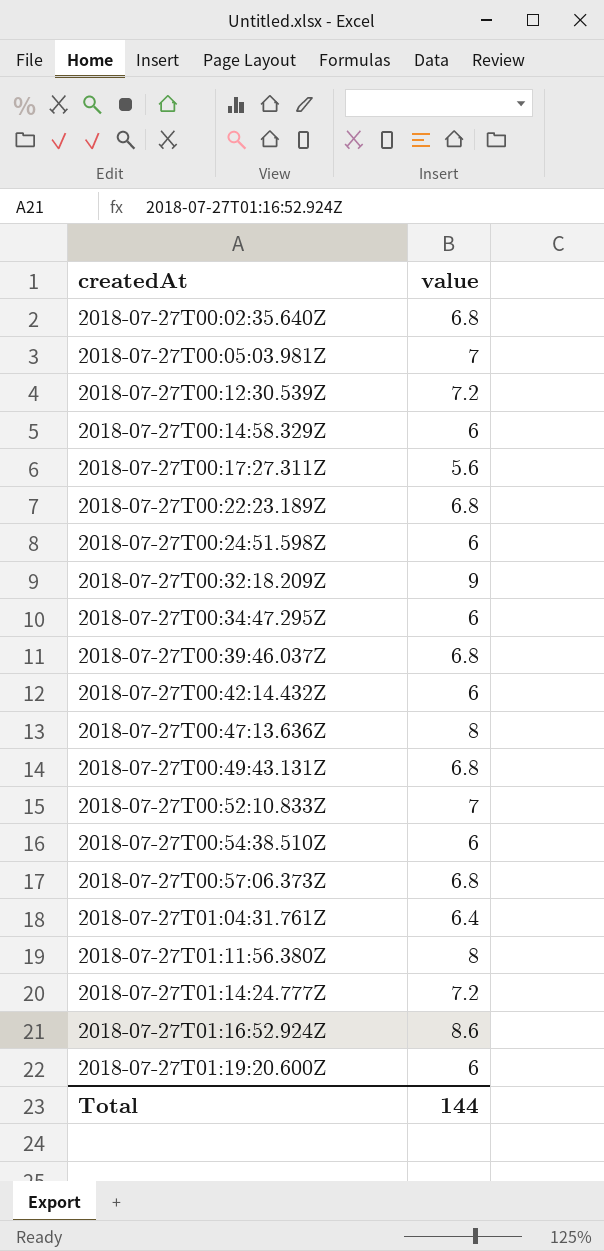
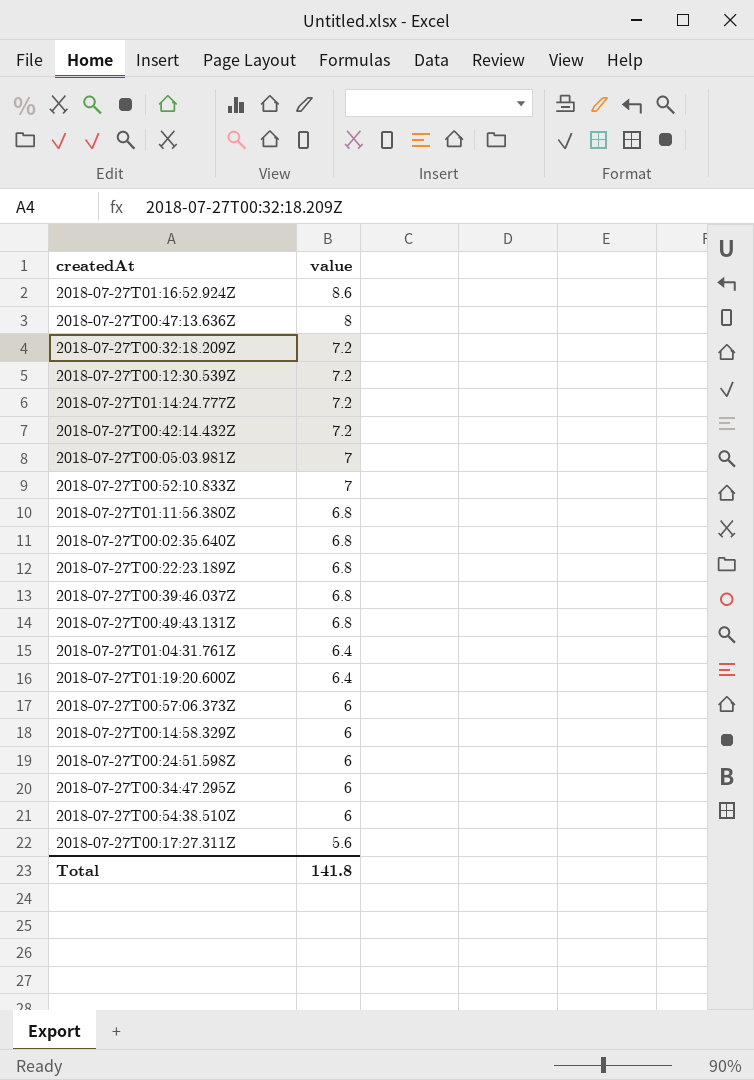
row order: createdAt ascending -> value descending
2018-07-27T00:32:18.209Z | value: 9 -> 7.2
2018-07-27T00:42:14.432Z | value: 6 -> 7.2
2018-07-27T01:11:56.380Z | value: 8 -> 6.8
2018-07-27T01:19:20.600Z | value: 6 -> 6.4
2018-07-27T00:57:06.373Z | value: 6.8 -> 6
Total | value: 144 -> 141.8

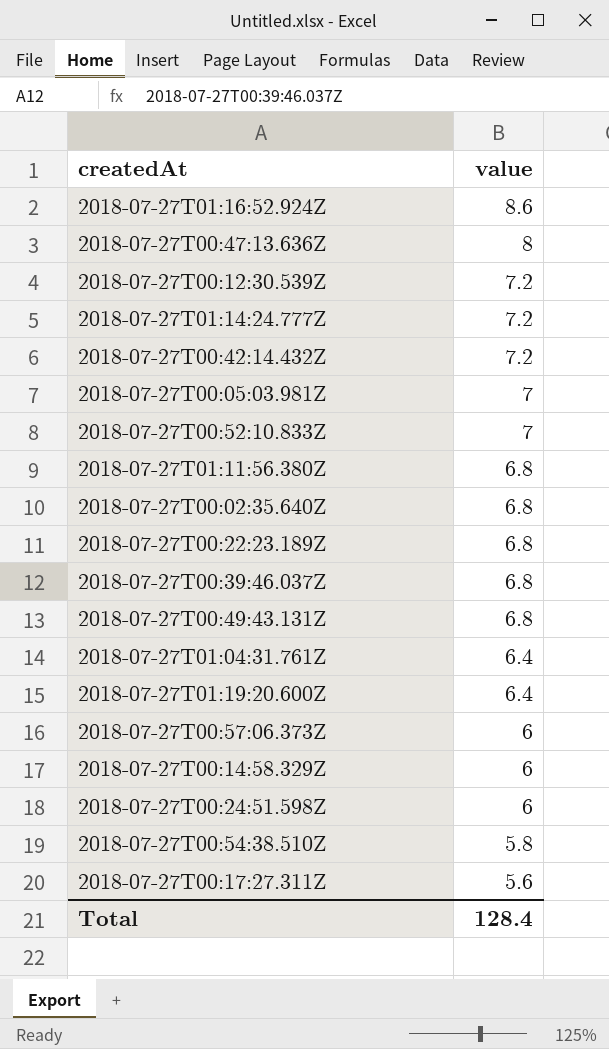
row 2018-07-27T00:32:18.209Z: 7.2 -> none
row 2018-07-27T00:34:47.295Z: 6 -> none
2018-07-27T00:54:38.510Z | value: 6 -> 5.8
Total | value: 141.8 -> 128.4

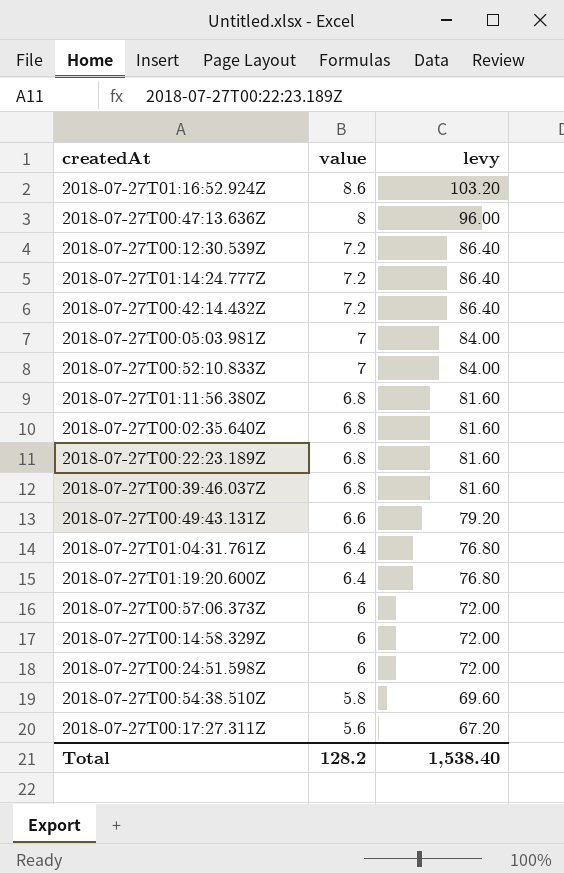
column levy | formula: none -> [value] * 12
2018-07-27T00:49:43.131Z | value: 6.8 -> 6.6
Total | value: 128.4 -> 128.2

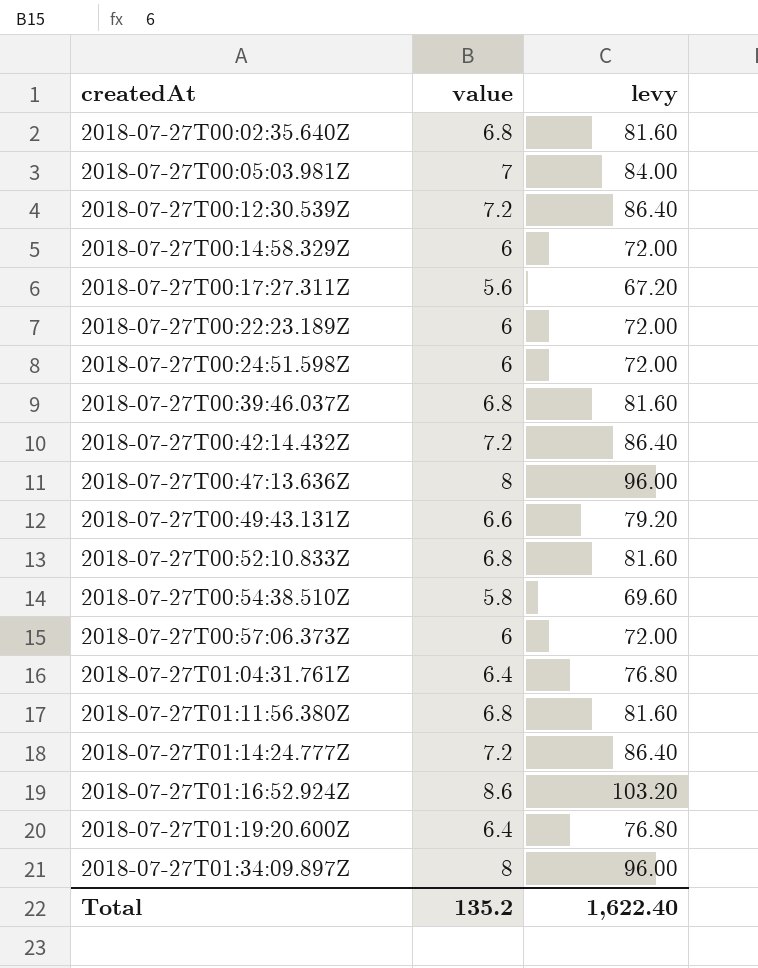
row order: value descending -> createdAt ascending
2018-07-27T00:22:23.189Z | value: 6.8 -> 6
2018-07-27T00:22:23.189Z | levy: 81.60 -> 72.00
2018-07-27T00:52:10.833Z | value: 7 -> 6.8
2018-07-27T00:52:10.833Z | levy: 84.00 -> 81.60
row 2018-07-27T01:34:09.897Z: none -> 8 | 96.00
Total | value: 128.2 -> 135.2
Total | levy: 1,538.40 -> 1,622.40

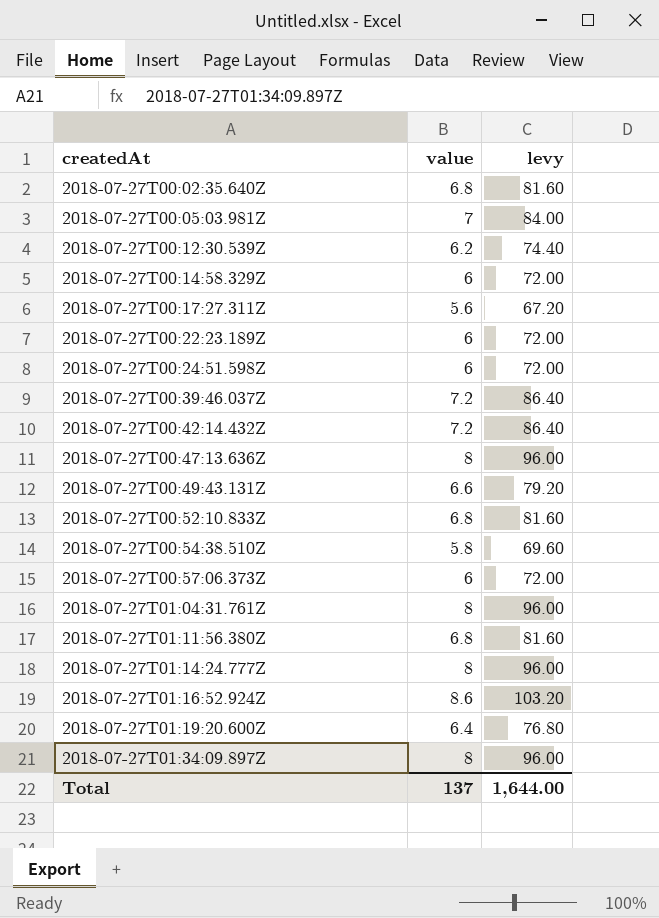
2018-07-27T00:12:30.539Z | value: 7.2 -> 6.2
2018-07-27T00:12:30.539Z | levy: 86.40 -> 74.40
2018-07-27T00:39:46.037Z | value: 6.8 -> 7.2
2018-07-27T00:39:46.037Z | levy: 81.60 -> 86.40
2018-07-27T01:04:31.761Z | value: 6.4 -> 8
2018-07-27T01:04:31.761Z | levy: 76.80 -> 96.00
2018-07-27T01:14:24.777Z | value: 7.2 -> 8
2018-07-27T01:14:24.777Z | levy: 86.40 -> 96.00
Total | value: 135.2 -> 137
Total | levy: 1,622.40 -> 1,644.00

